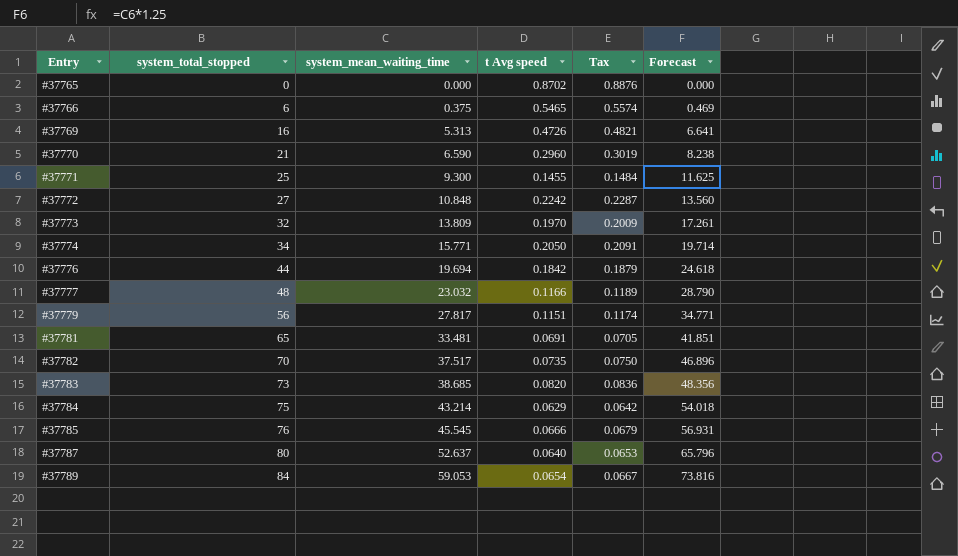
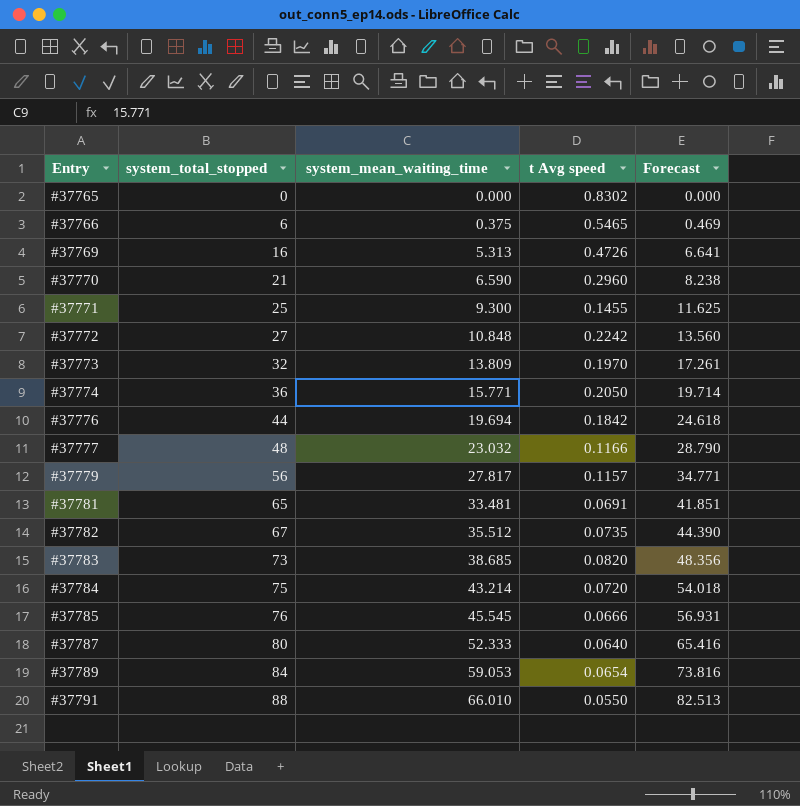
column Tax | formula: [t Avg speed] * 1.02 -> none
#37765 | t Avg speed: 0.8702 -> 0.8302
#37774 | system_total_stopped: 34 -> 36
#37779 | t Avg speed: 0.1151 -> 0.1157
#37782 | system_total_stopped: 70 -> 67
#37782 | system_mean_waiting_time: 37.517 -> 35.512
#37782 | Forecast: 46.896 -> 44.390
#37784 | t Avg speed: 0.0629 -> 0.0720
#37787 | system_mean_waiting_time: 52.637 -> 52.333
#37787 | Forecast: 65.796 -> 65.416
row #37791: none -> 88 | 66.010 | 0.0550 | 82.513

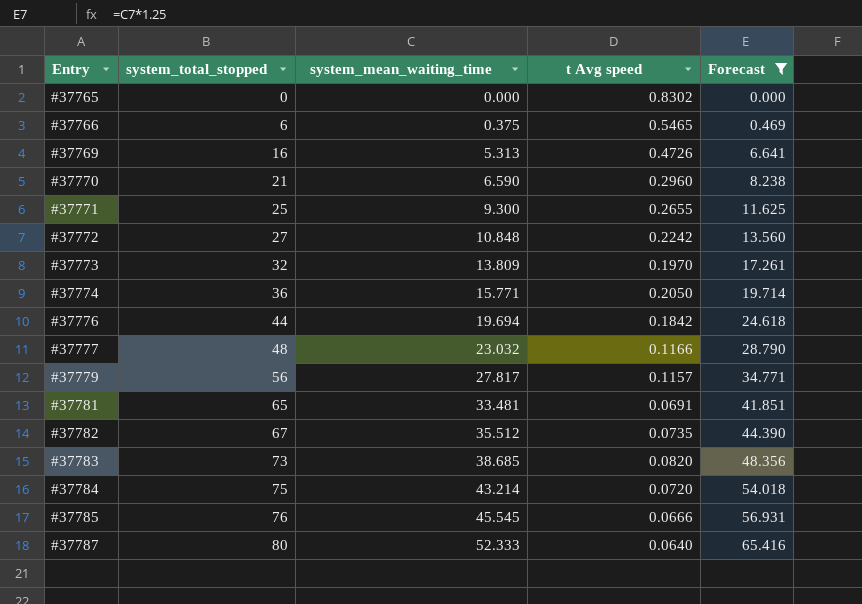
filter: none -> Forecast <= 65.416
#37771 | t Avg speed: 0.1455 -> 0.2655

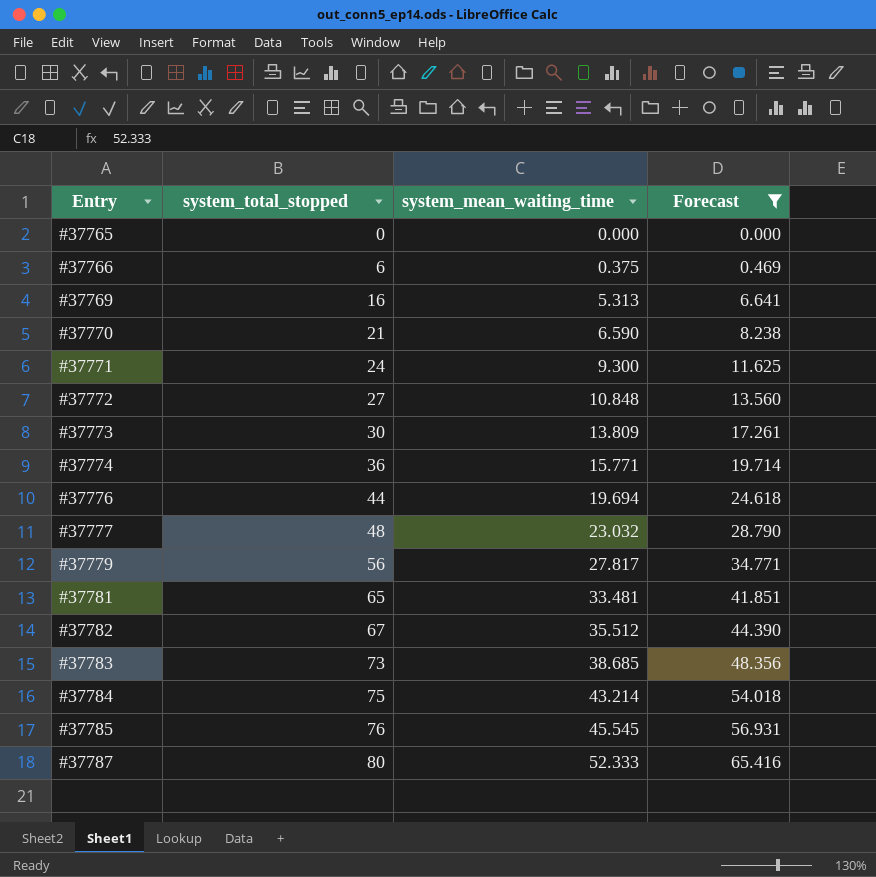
column t Avg speed | position: 4 -> none
#37771 | system_total_stopped: 25 -> 24
#37773 | system_total_stopped: 32 -> 30

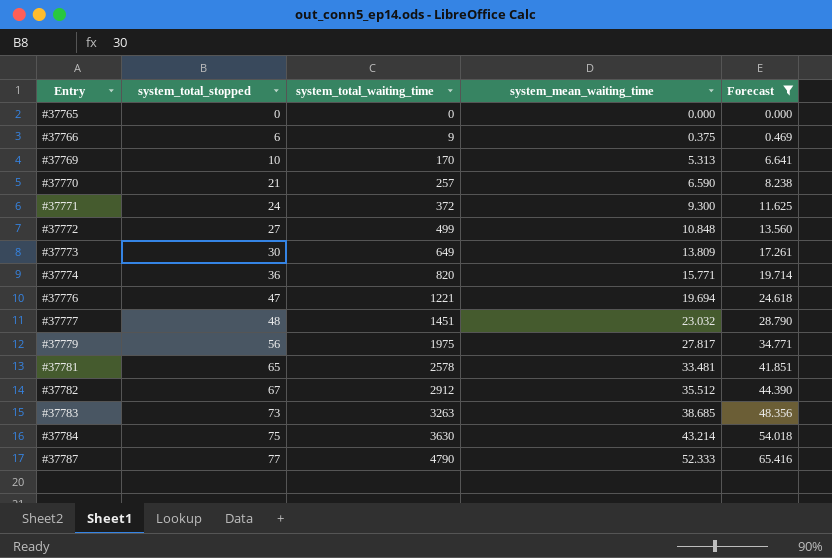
column system_total_waiting_time | position: none -> 3
row #37785: 76 | 45.545 | 56.931 -> none
#37769 | system_total_stopped: 16 -> 10
#37776 | system_total_stopped: 44 -> 47
#37787 | system_total_stopped: 80 -> 77

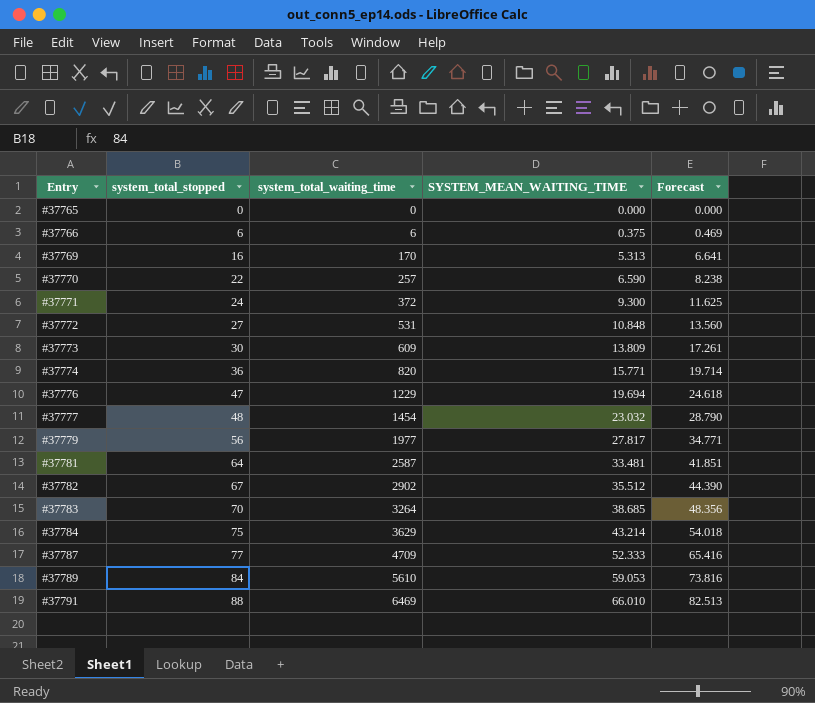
filter: Forecast <= 65.416 -> none
column name: system_mean_waiting_time -> SYSTEM_MEAN_WAITING_TIME
#37766 | system_total_waiting_time: 9 -> 6
#37769 | system_total_stopped: 10 -> 16
#37770 | system_total_stopped: 21 -> 22
#37772 | system_total_waiting_time: 499 -> 531
#37773 | system_total_waiting_time: 649 -> 609
#37776 | system_total_waiting_time: 1221 -> 1229
#37777 | system_total_waiting_time: 1451 -> 1454
#37779 | system_total_waiting_time: 1975 -> 1977
#37781 | system_total_stopped: 65 -> 64
#37781 | system_total_waiting_time: 2578 -> 2587
#37782 | system_total_waiting_time: 2912 -> 2902
#37783 | system_total_stopped: 73 -> 70
#37783 | system_total_waiting_time: 3263 -> 3264
#37784 | system_total_waiting_time: 3630 -> 3629
#37787 | system_total_waiting_time: 4790 -> 4709

